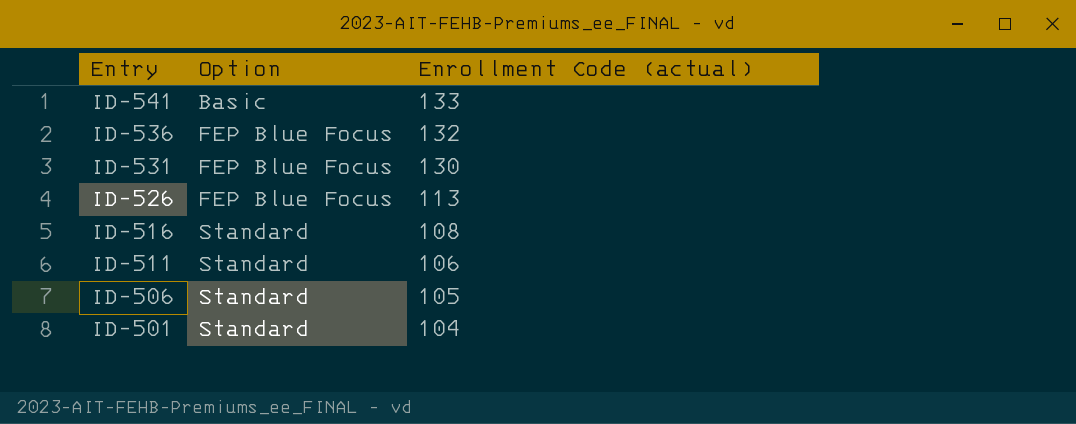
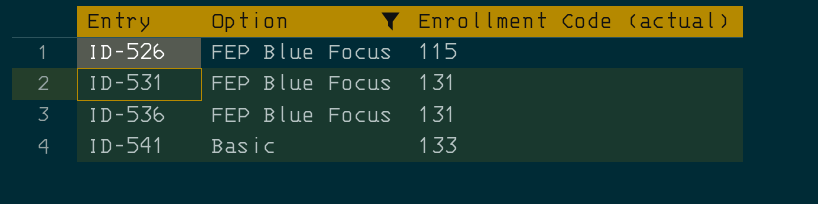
filter: none -> Option != Standard
row order: Entry descending -> Entry ascending
ID-526 | Enrollment Code (actual): 113 -> 115
ID-531 | Enrollment Code (actual): 130 -> 131
ID-536 | Enrollment Code (actual): 132 -> 131

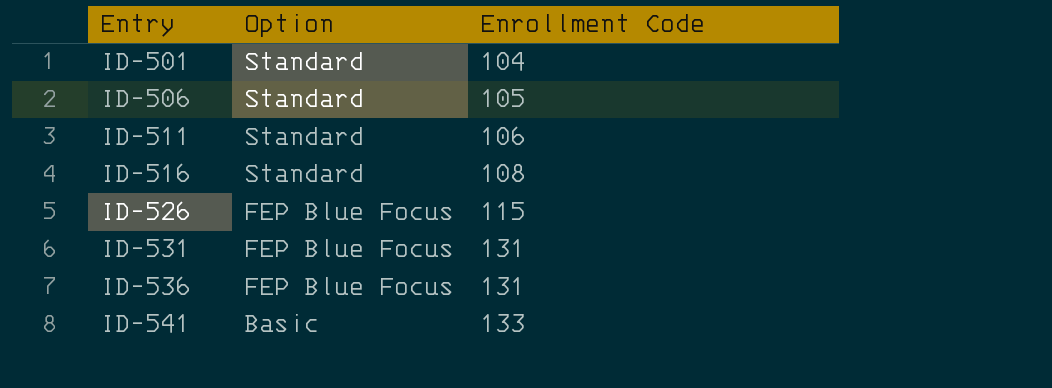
filter: Option != Standard -> none
column name: Enrollment Code (actual) -> Enrollment Code

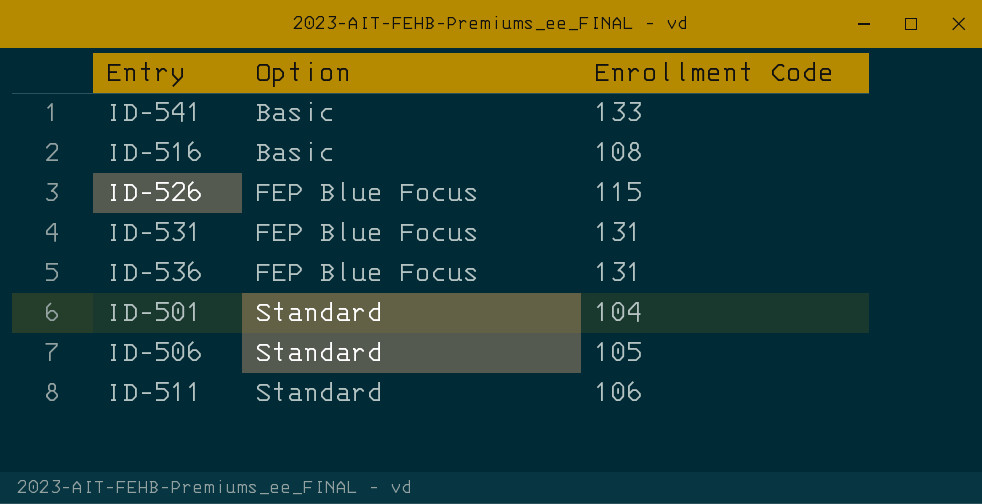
row order: Entry ascending -> Option ascending
ID-516 | Option: Standard -> Basic

